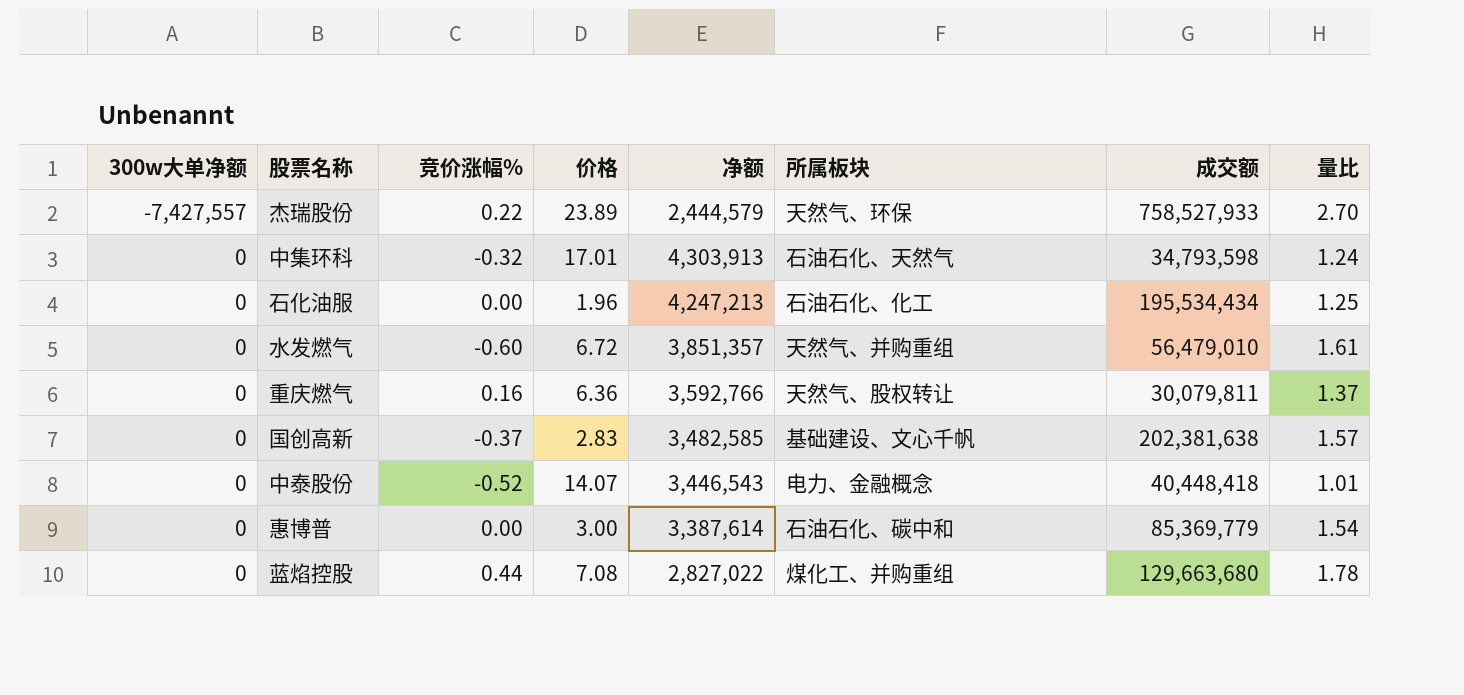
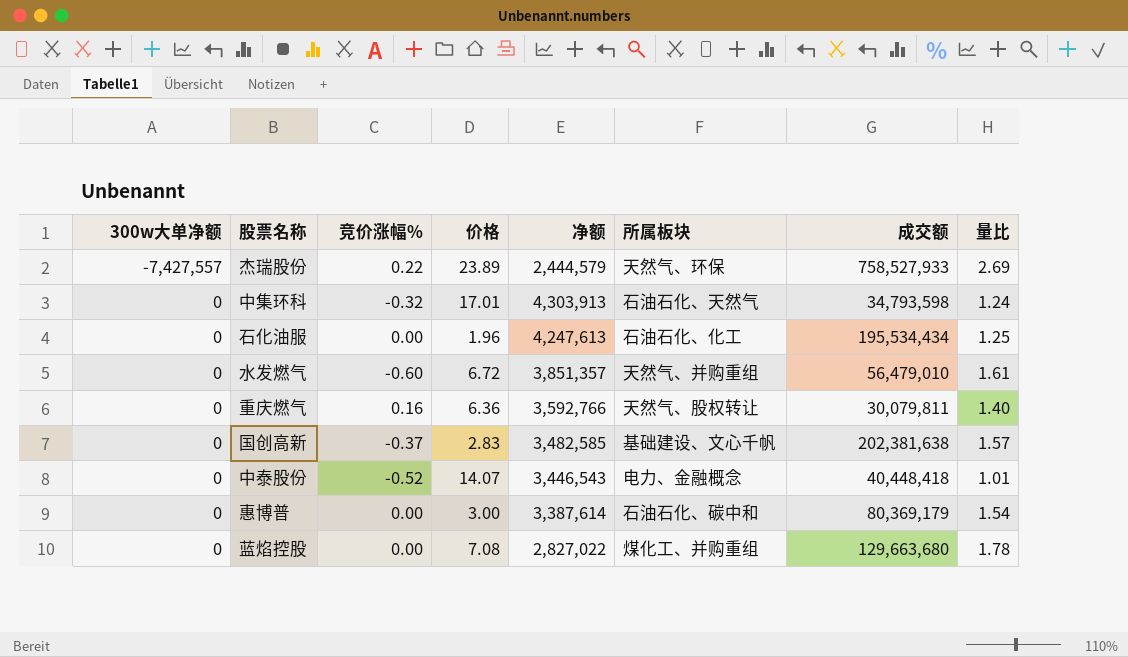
杰瑞股份 | 量比: 2.70 -> 2.69
石化油服 | 净额: 4,247,213 -> 4,247,613
重庆燃气 | 量比: 1.37 -> 1.40
惠博普 | 成交额: 85,369,779 -> 80,369,179
蓝焰控股 | 竞价涨幅%: 0.44 -> 0.00

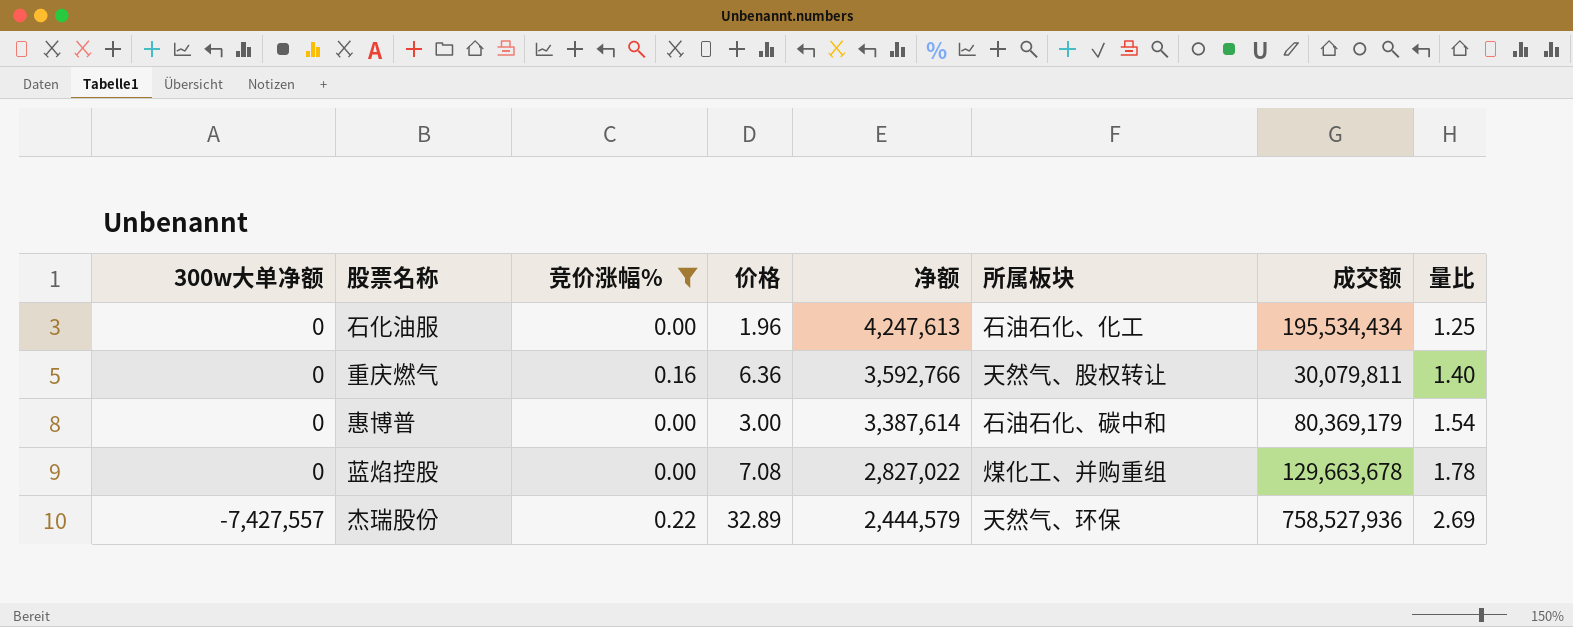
filter: none -> 竞价涨幅% >= 0.00
row order: 300w大单净额 ascending -> 300w大单净额 descending
蓝焰控股 | 成交额: 129,663,680 -> 129,663,678
杰瑞股份 | 价格: 23.89 -> 32.89
杰瑞股份 | 成交额: 758,527,933 -> 758,527,936

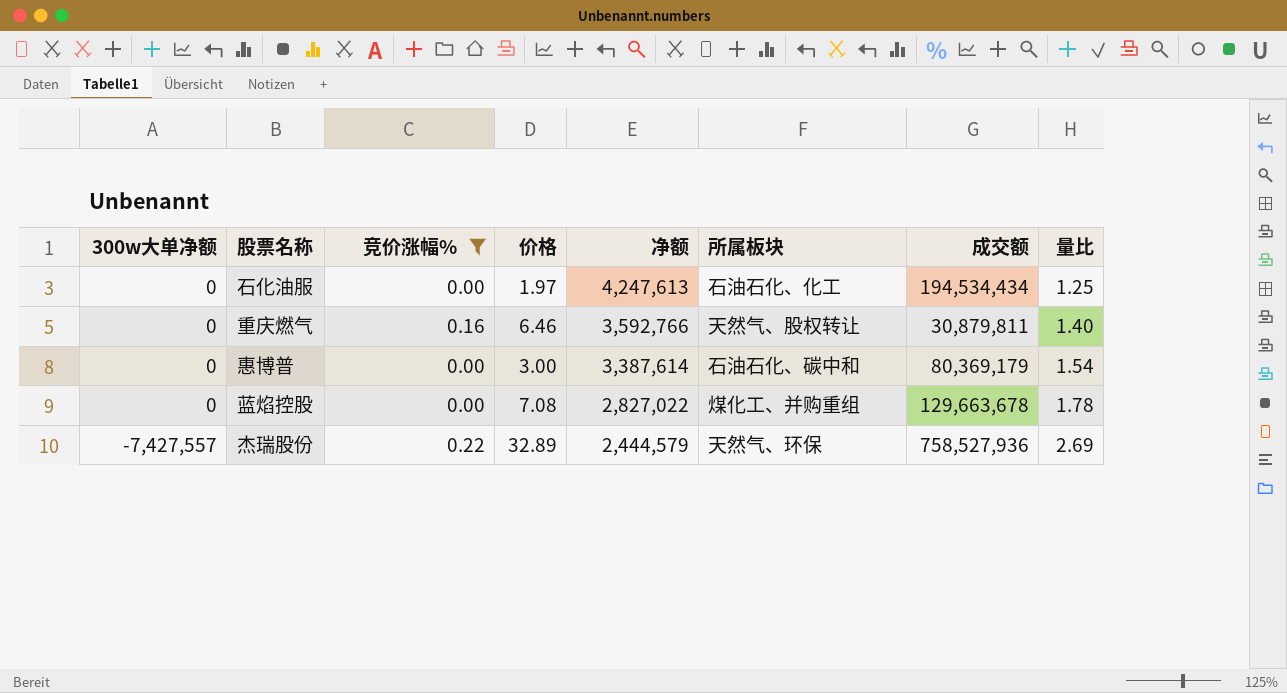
石化油服 | 价格: 1.96 -> 1.97
石化油服 | 成交额: 195,534,434 -> 194,534,434
重庆燃气 | 价格: 6.36 -> 6.46
重庆燃气 | 成交额: 30,079,811 -> 30,879,811

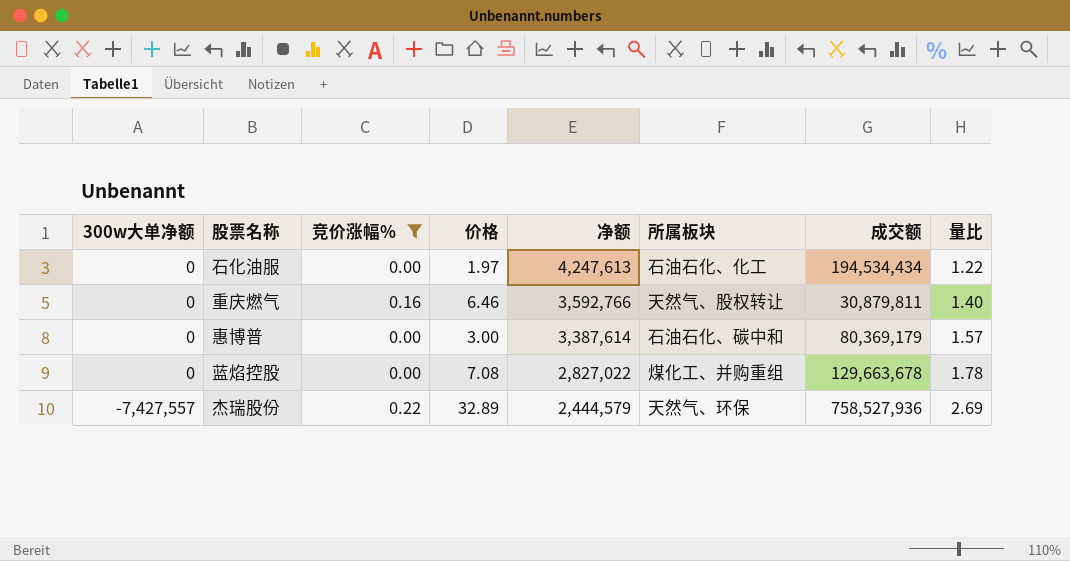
石化油服 | 量比: 1.25 -> 1.22
惠博普 | 量比: 1.54 -> 1.57

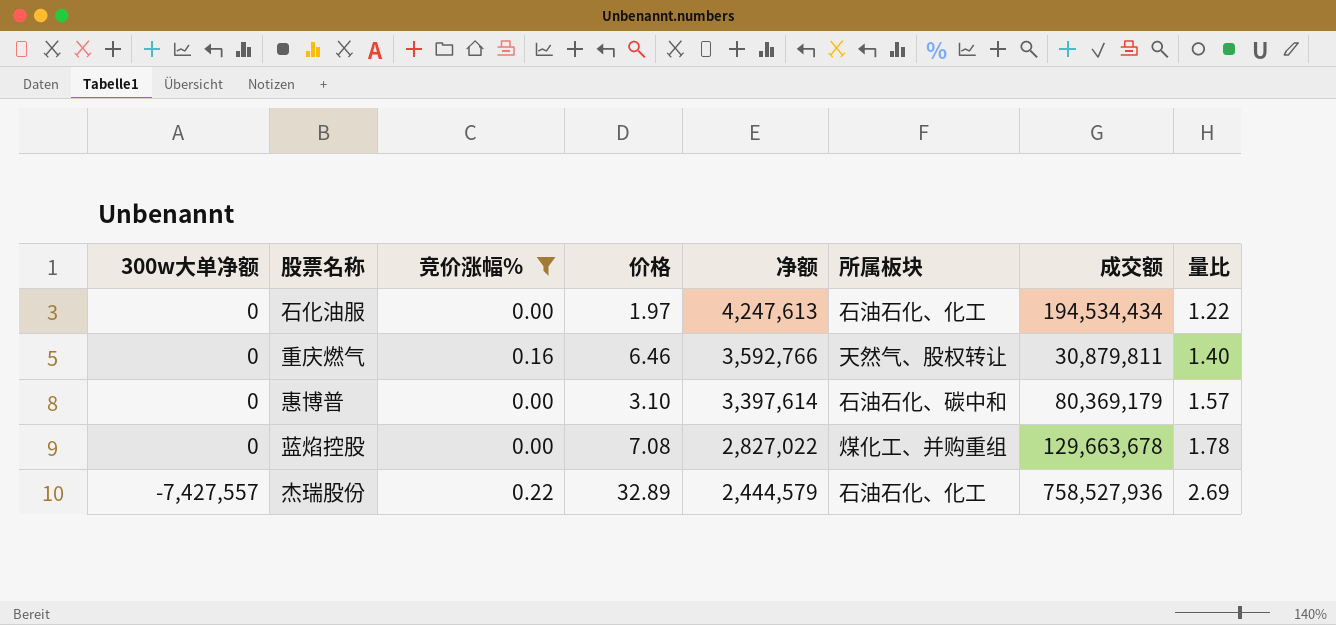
惠博普 | 价格: 3.00 -> 3.10
惠博普 | 净额: 3,387,614 -> 3,397,614
杰瑞股份 | 所属板块: 天然气、环保 -> 石油石化、化工

